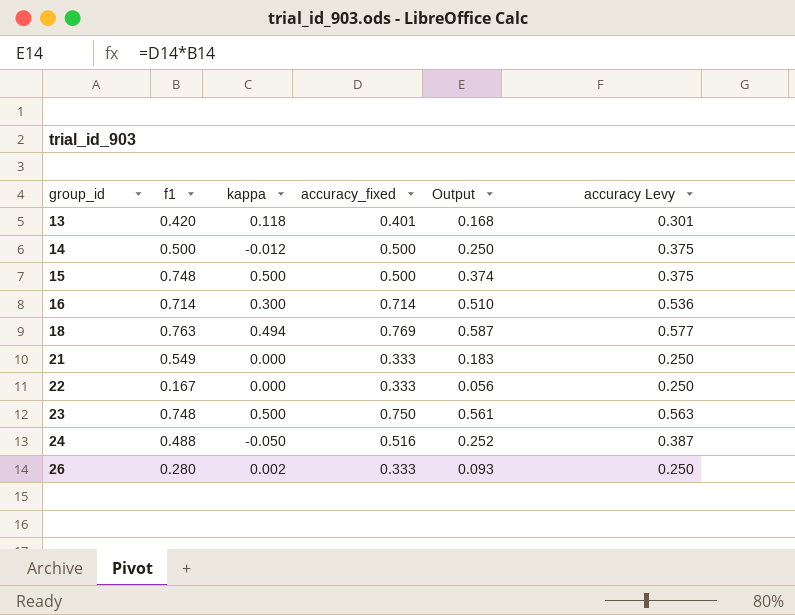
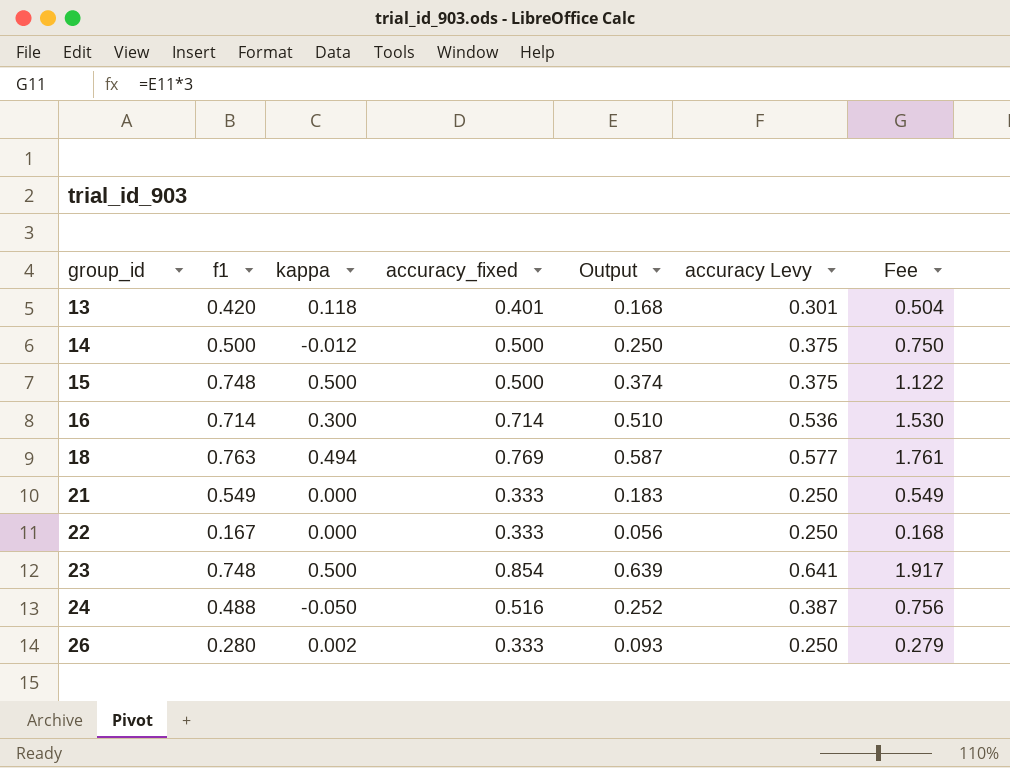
column Fee | formula: none -> [Output] * 3
23 | accuracy_fixed: 0.750 -> 0.854
23 | Output: 0.561 -> 0.639
23 | accuracy Levy: 0.563 -> 0.641

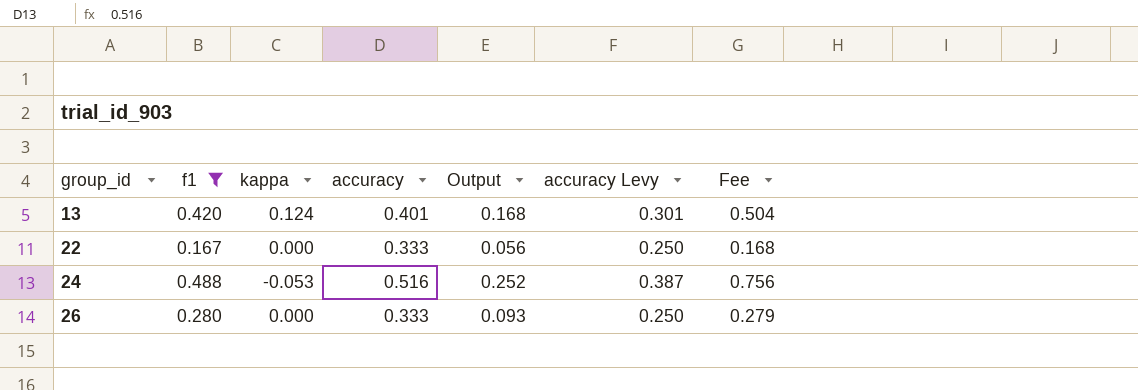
filter: none -> f1 <= 0.488
column name: accuracy_fixed -> accuracy
13 | kappa: 0.118 -> 0.124
24 | kappa: -0.050 -> -0.053
26 | kappa: 0.002 -> 0.000

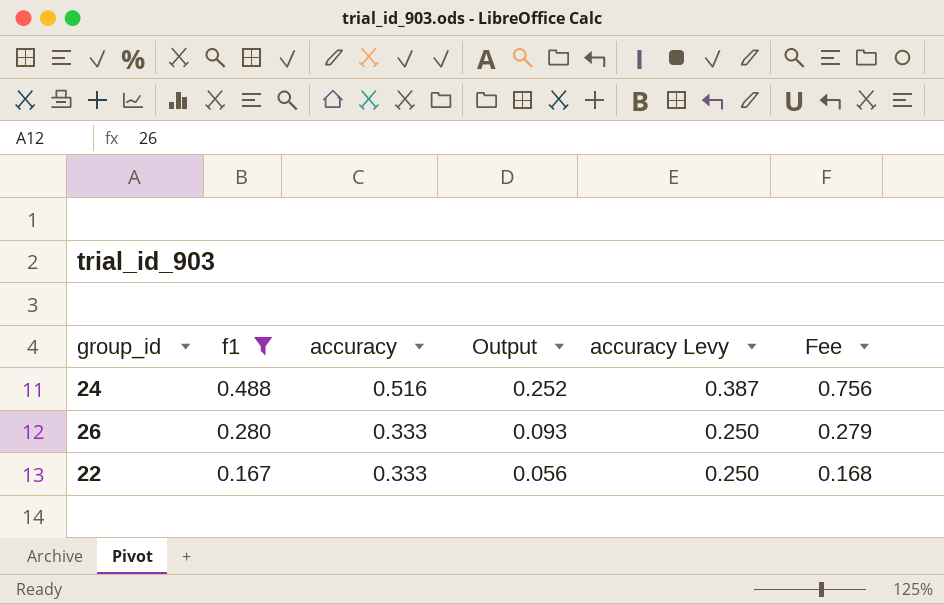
row order: group_id ascending -> f1 descending
column kappa | position: 3 -> none
row 13: 0.420 | 0.124 | 0.401 | 0.168 | 0.301 | 0.504 -> none

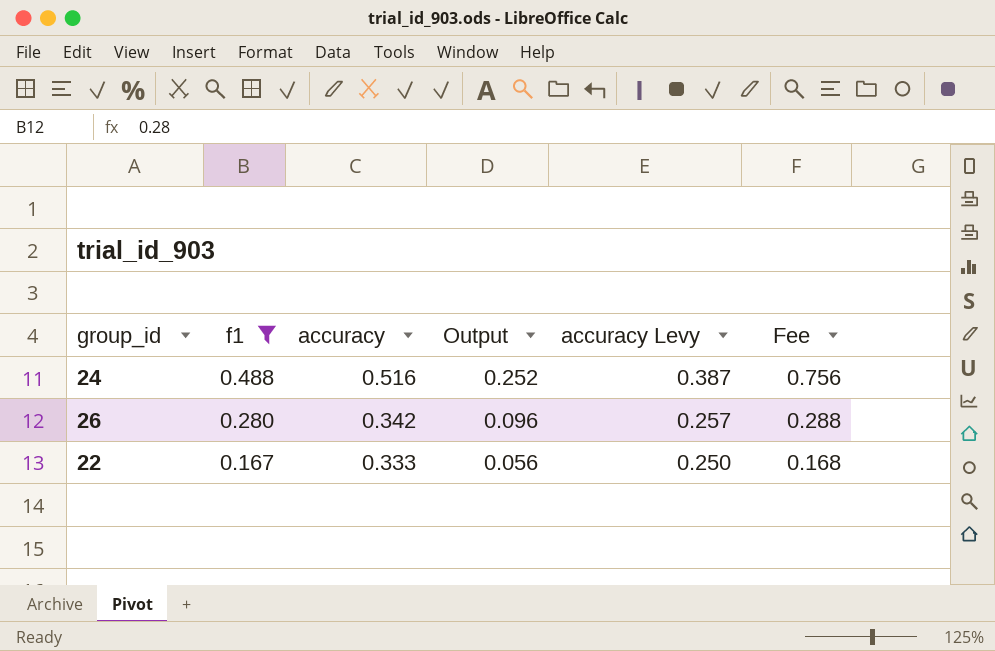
26 | accuracy: 0.333 -> 0.342
26 | Output: 0.093 -> 0.096
26 | accuracy Levy: 0.250 -> 0.257
26 | Fee: 0.279 -> 0.288

